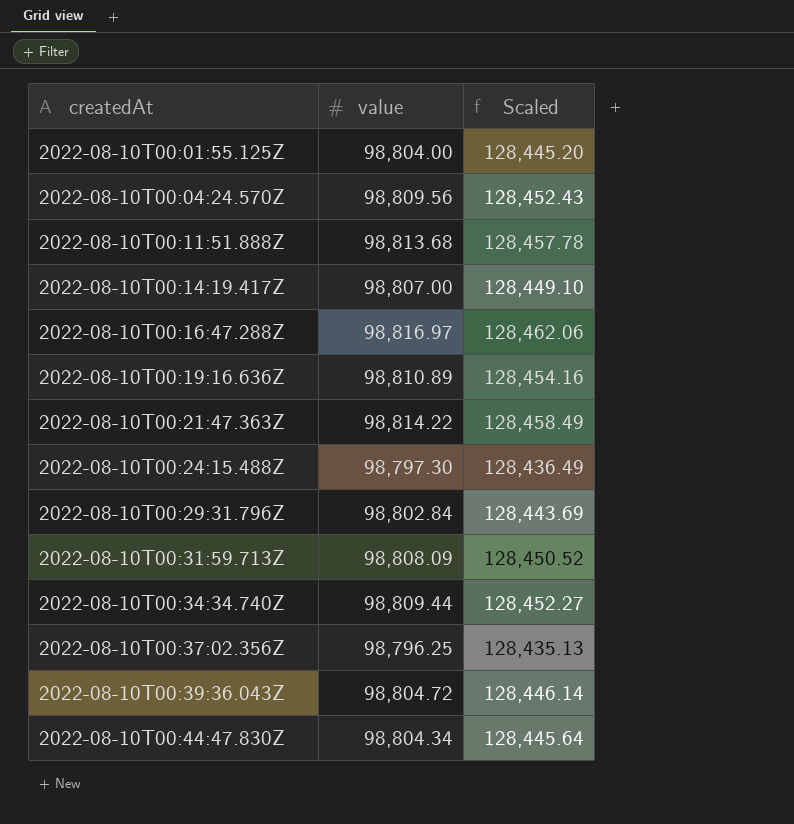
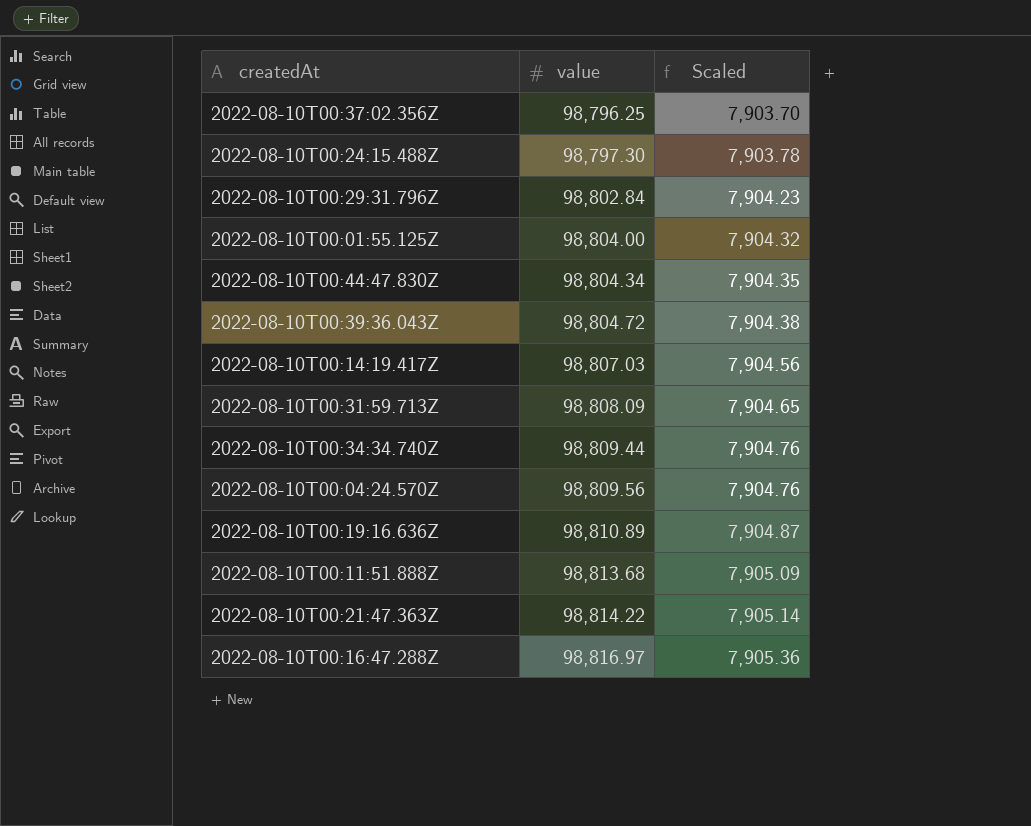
row order: createdAt ascending -> value ascending
column Scaled | formula: [value] * 1.3 -> [value] * 0.08
2022-08-10T00:14:19.417Z | value: 98,807.00 -> 98,807.03

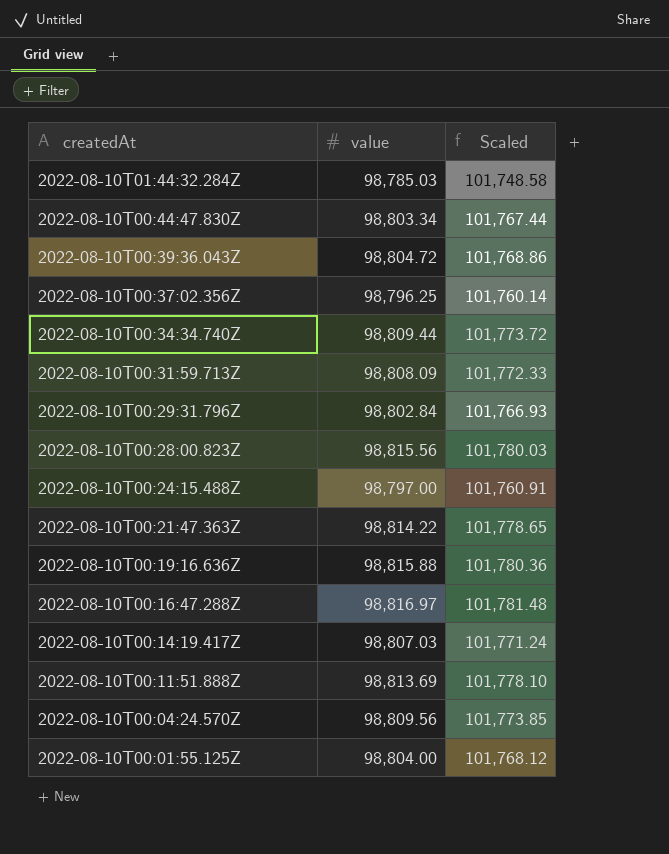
row order: value ascending -> createdAt descending
column Scaled | formula: [value] * 0.08 -> [value] * 1.03
row 2022-08-10T01:44:32.284Z: none -> 98,785.03 | 101,748.58
2022-08-10T00:44:47.830Z | value: 98,804.34 -> 98,803.34
row 2022-08-10T00:28:00.823Z: none -> 98,815.56 | 101,780.03
2022-08-10T00:24:15.488Z | value: 98,797.30 -> 98,797.00
2022-08-10T00:19:16.636Z | value: 98,810.89 -> 98,815.88
2022-08-10T00:11:51.888Z | value: 98,813.68 -> 98,813.69

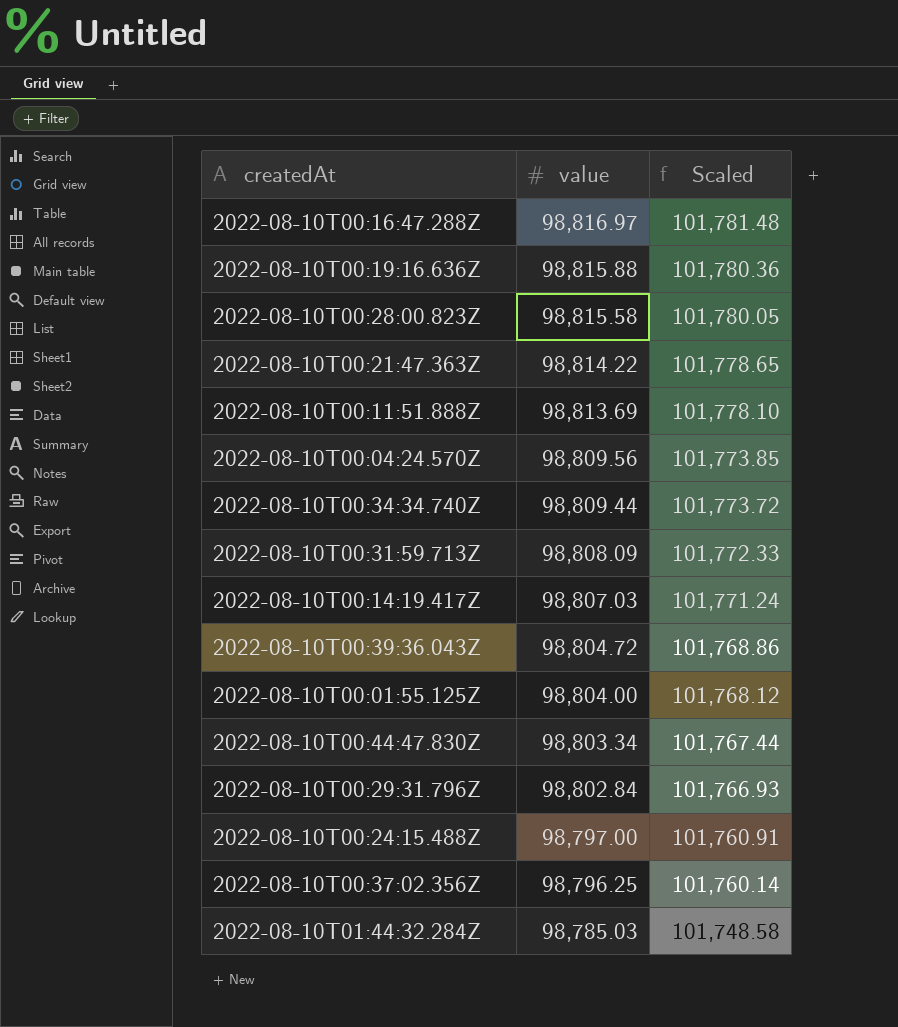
row order: createdAt descending -> value descending
2022-08-10T00:28:00.823Z | value: 98,815.56 -> 98,815.58
2022-08-10T00:28:00.823Z | Scaled: 101,780.03 -> 101,780.05

